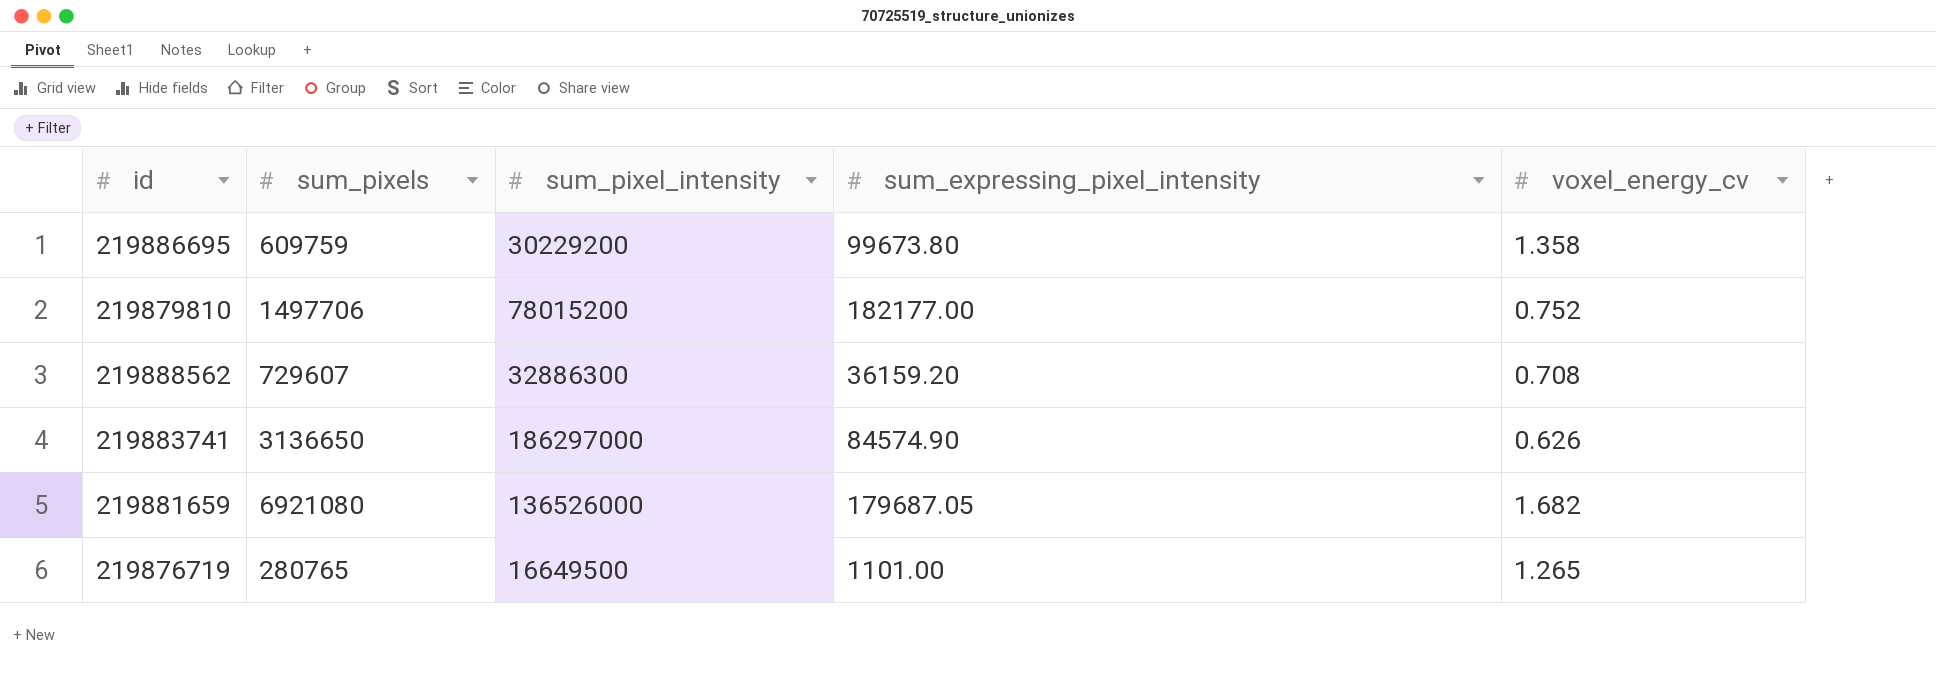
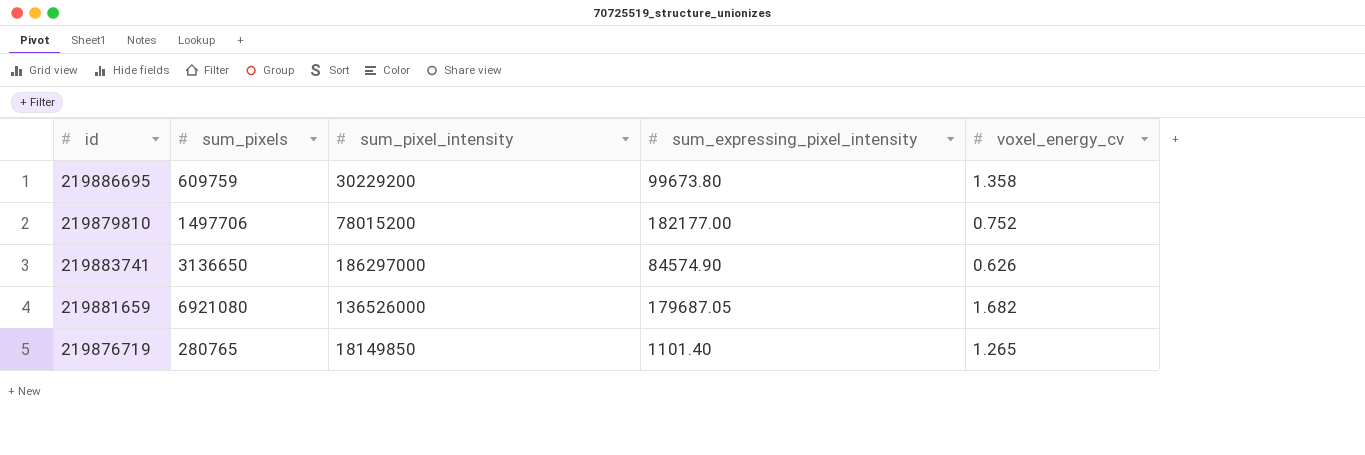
row 219888562: 729607 | 32886300 | 36159.20 | 0.708 -> none
219876719 | sum_pixel_intensity: 16649500 -> 18149850
219876719 | sum_expressing_pixel_intensity: 1101.00 -> 1101.40

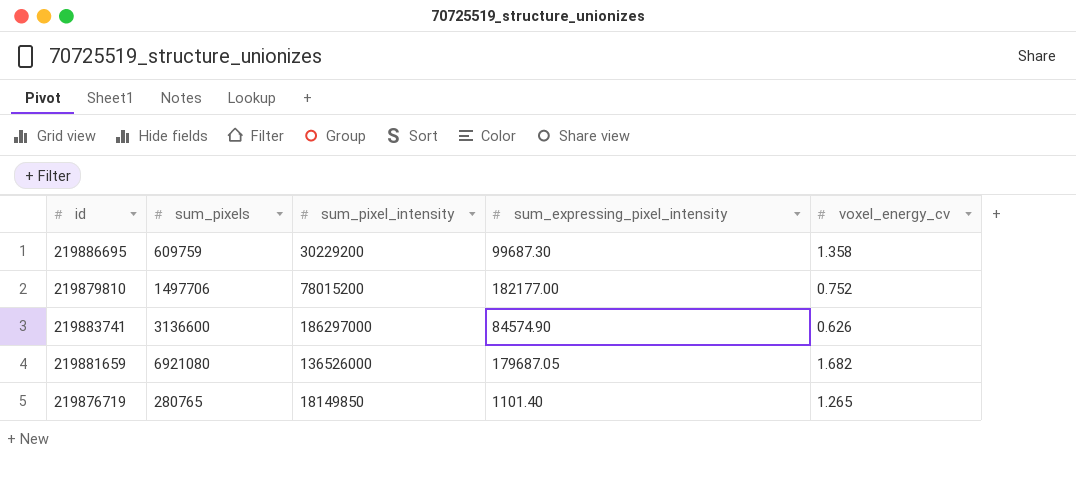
219886695 | sum_expressing_pixel_intensity: 99673.80 -> 99687.30
219883741 | sum_pixels: 3136650 -> 3136600

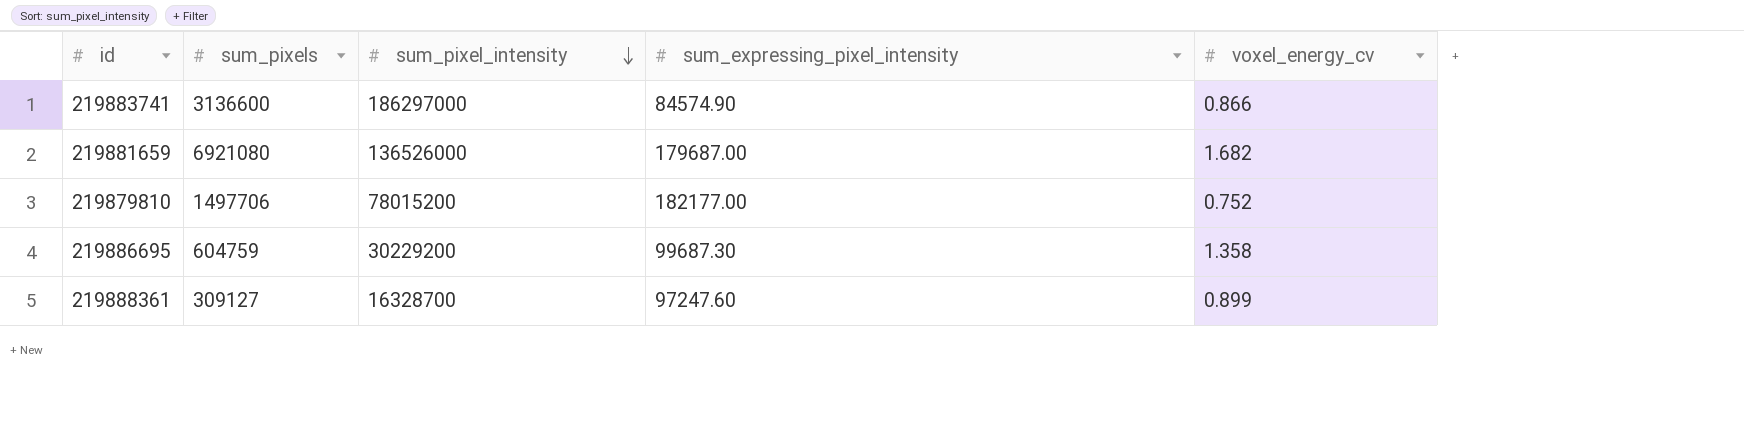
row order: none -> sum_pixel_intensity descending
row 219876719: 280765 | 18149850 | 1101.40 | 1.265 -> none
219883741 | voxel_energy_cv: 0.626 -> 0.866
219881659 | sum_expressing_pixel_intensity: 179687.05 -> 179687.00
219886695 | sum_pixels: 609759 -> 604759
row 219888361: none -> 309127 | 16328700 | 97247.60 | 0.899

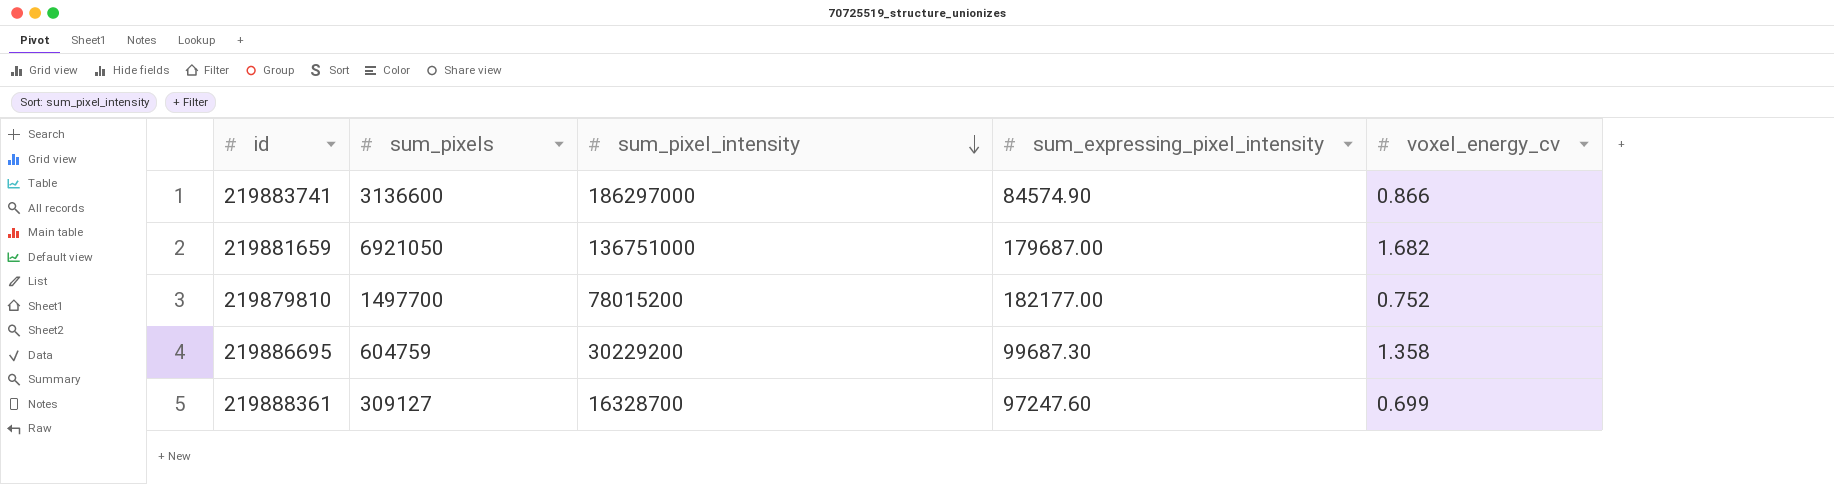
219881659 | sum_pixels: 6921080 -> 6921050
219881659 | sum_pixel_intensity: 136526000 -> 136751000
219879810 | sum_pixels: 1497706 -> 1497700
219888361 | voxel_energy_cv: 0.899 -> 0.699

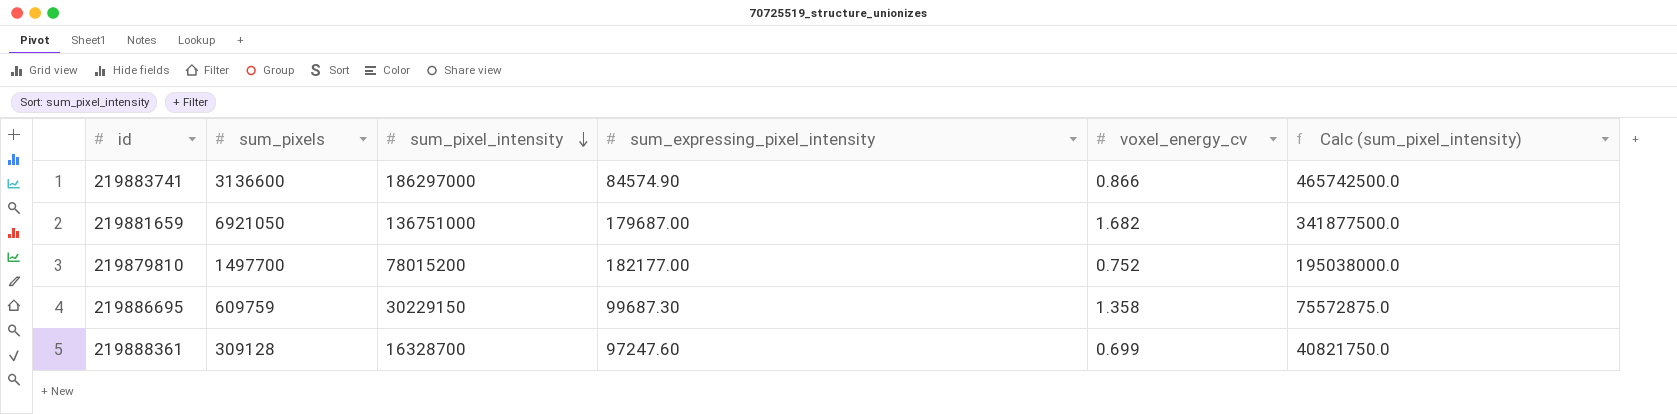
column Calc (sum_pixel_intensity) | formula: none -> [sum_pixel_intensity] * 2.5
219886695 | sum_pixels: 604759 -> 609759
219886695 | sum_pixel_intensity: 30229200 -> 30229150
219888361 | sum_pixels: 309127 -> 309128

